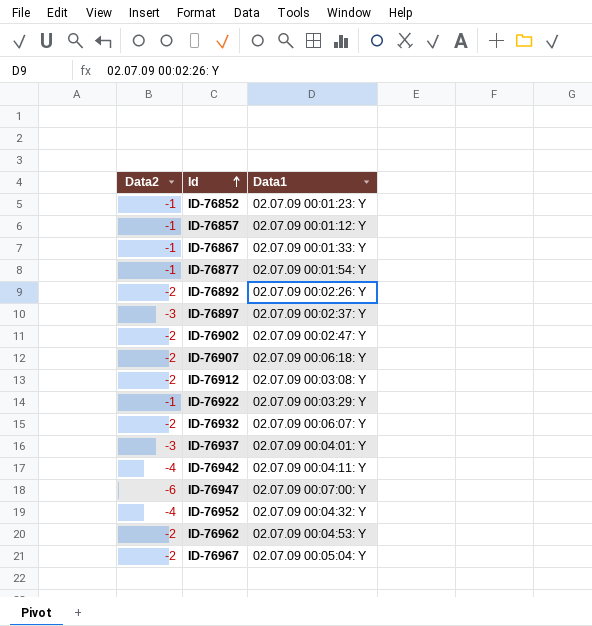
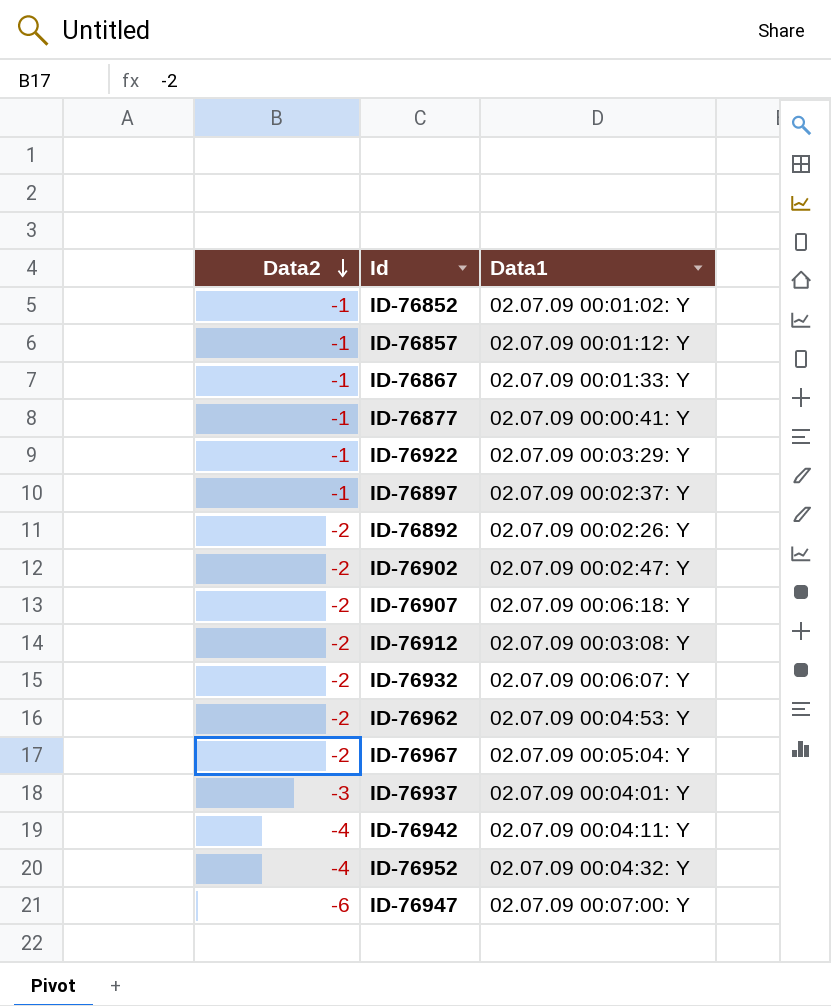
row order: Id ascending -> Data2 descending
ID-76852 | Data1: 02.07.09 00:01:23: Y -> 02.07.09 00:01:02: Y
ID-76877 | Data1: 02.07.09 00:01:54: Y -> 02.07.09 00:00:41: Y
ID-76897 | Data2: -3 -> -1

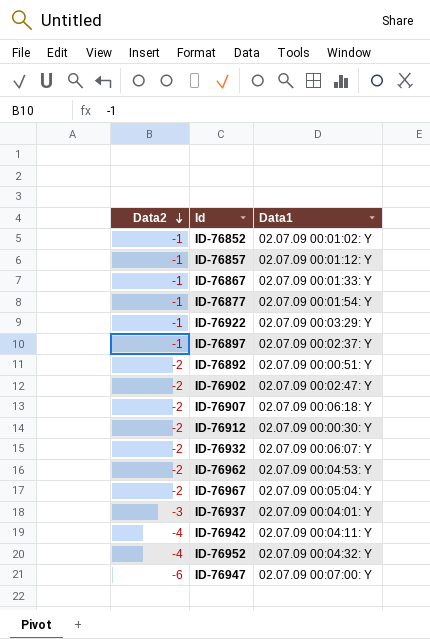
ID-76877 | Data1: 02.07.09 00:00:41: Y -> 02.07.09 00:01:54: Y
ID-76892 | Data1: 02.07.09 00:02:26: Y -> 02.07.09 00:00:51: Y
ID-76912 | Data1: 02.07.09 00:03:08: Y -> 02.07.09 00:00:30: Y

